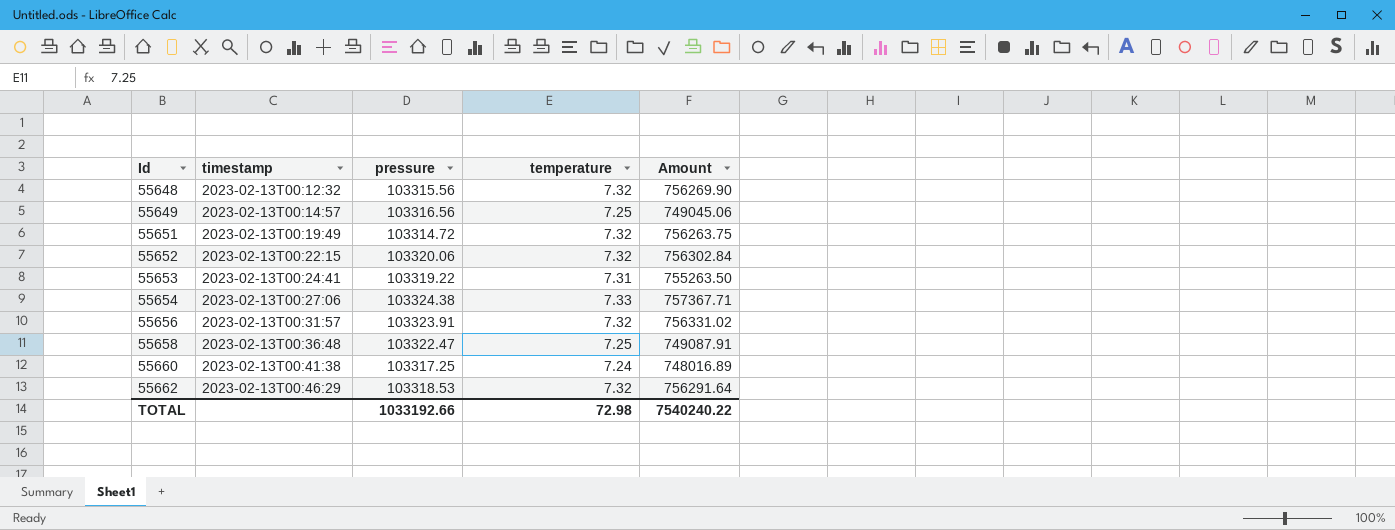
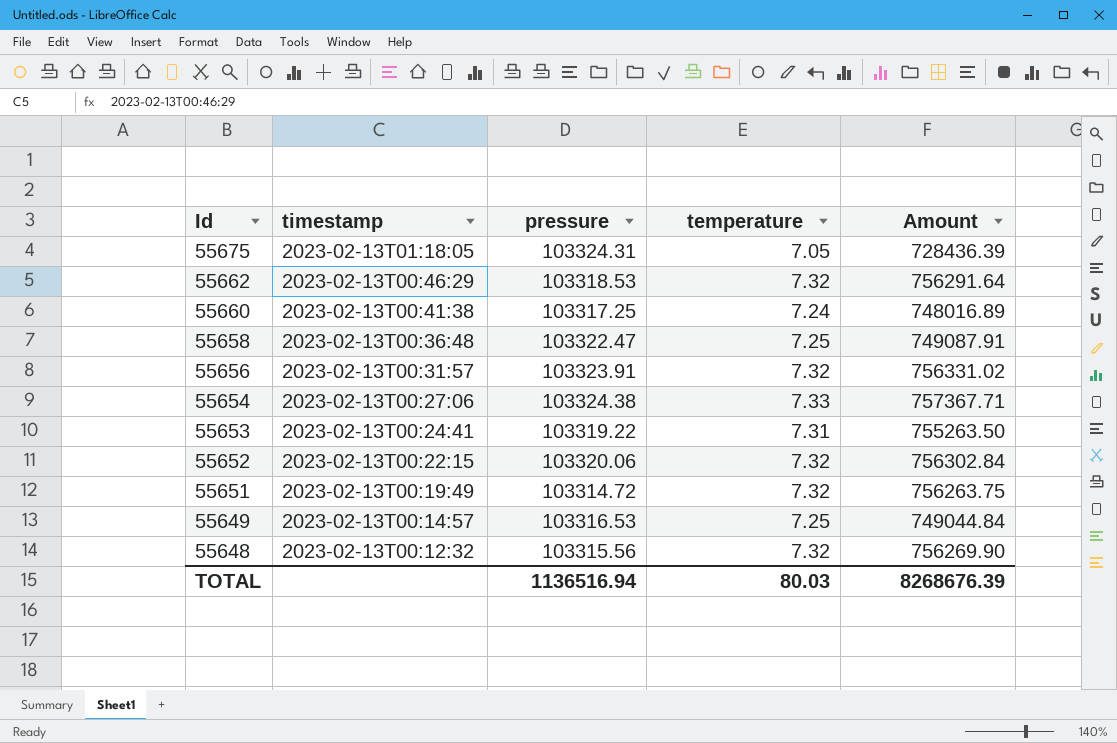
row order: Id ascending -> Id descending
row 55675: none -> 2023-02-13T01:18:05 | 103324.31 | 7.05 | 728436.39
55649 | pressure: 103316.56 -> 103316.53
55649 | Amount: 749045.06 -> 749044.84
TOTAL | pressure: 1033192.66 -> 1136516.94
TOTAL | temperature: 72.98 -> 80.03
TOTAL | Amount: 7540240.22 -> 8268676.39

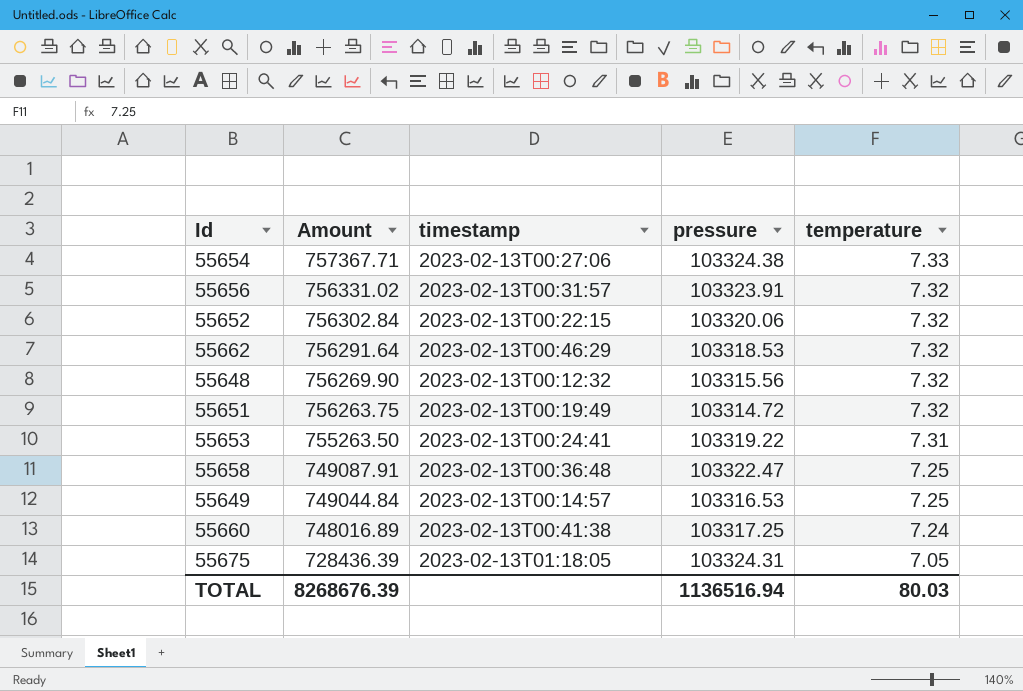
row order: Id descending -> Amount descending
column Amount | position: 5 -> 2

